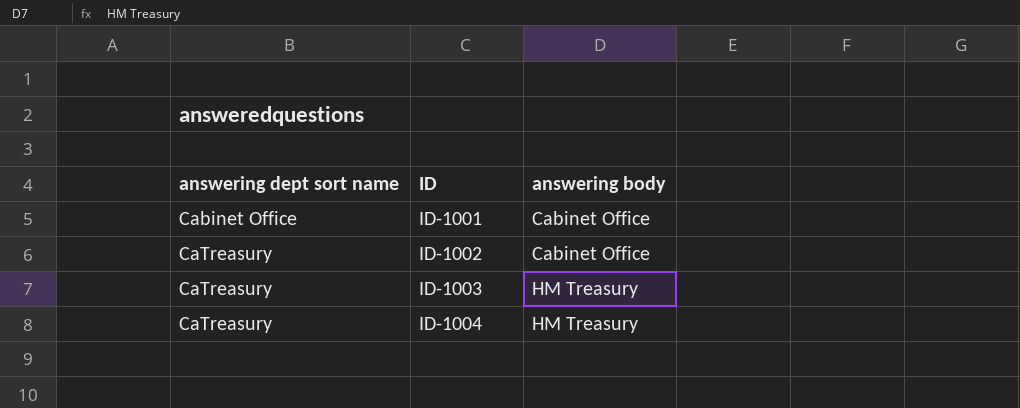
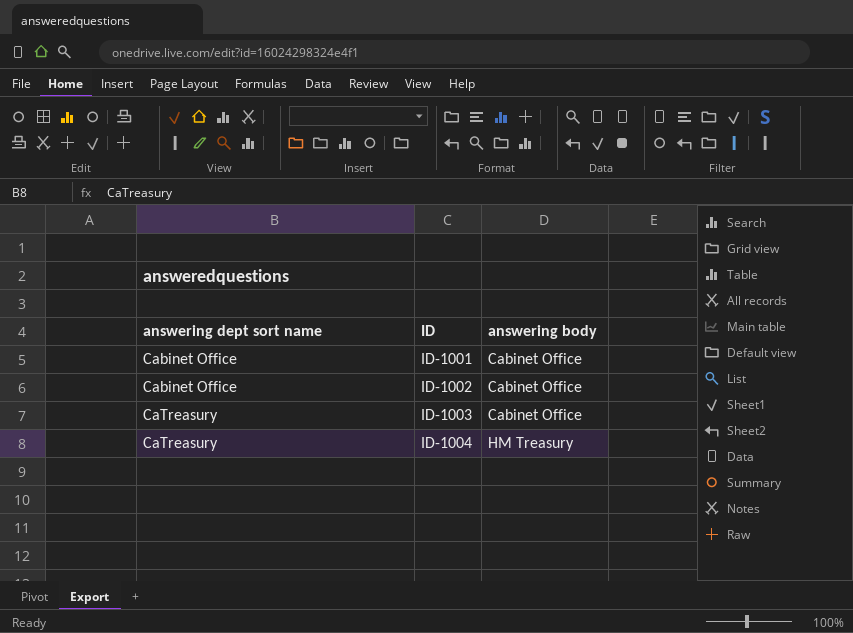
ID-1002 | answering dept sort name: CaTreasury -> Cabinet Office
ID-1003 | answering body: HM Treasury -> Cabinet Office

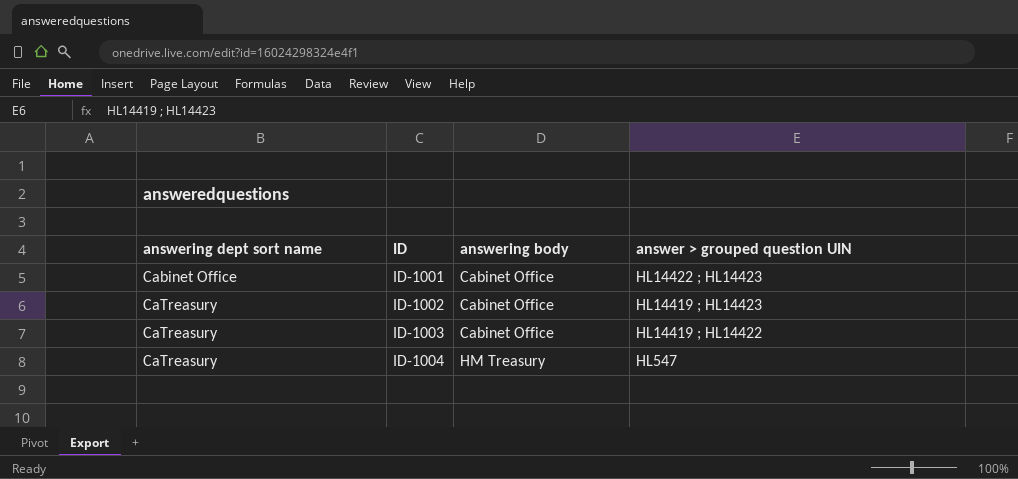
column answer > grouped question UIN | position: none -> 4
ID-1002 | answering dept sort name: Cabinet Office -> CaTreasury

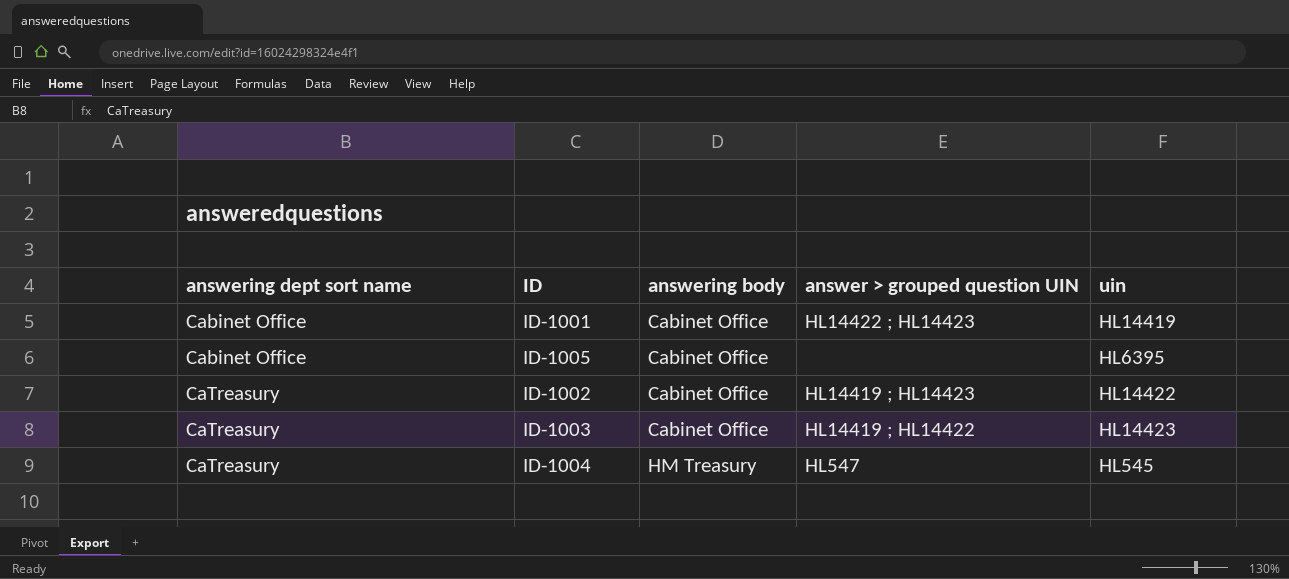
column uin | position: none -> 5
row ID-1005: none -> Cabinet Office | Cabinet Office | none | HL6395

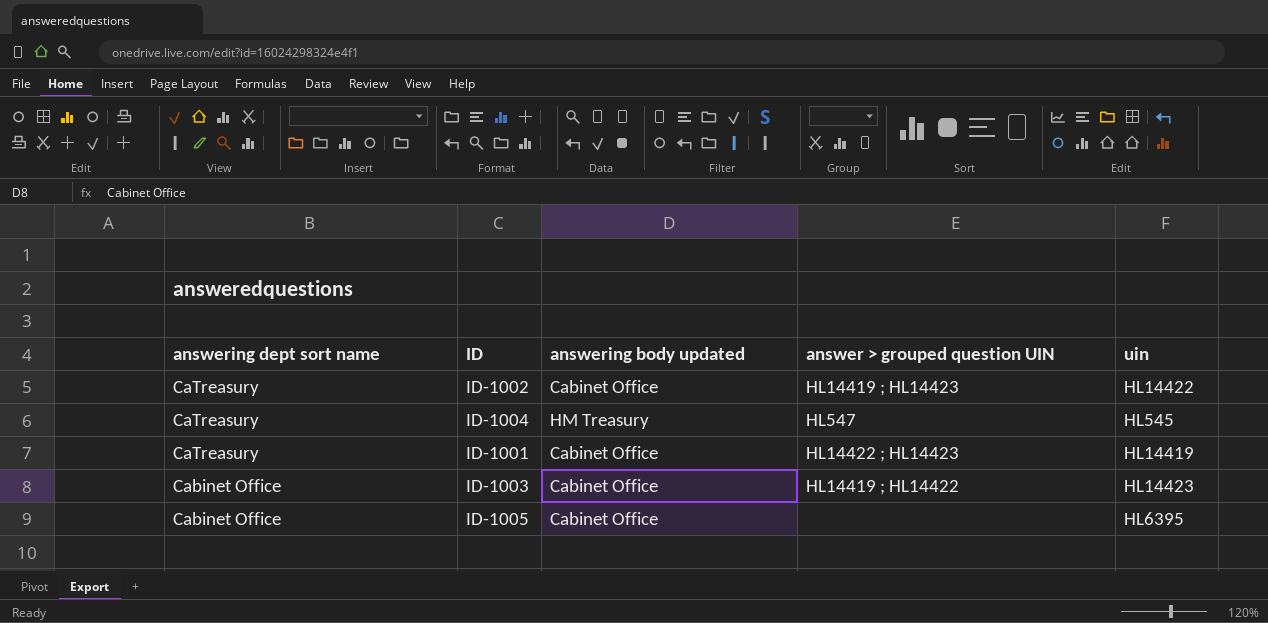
row order: answering dept sort name ascending -> answering dept sort name descending
column name: answering body -> answering body updated
ID-1001 | answering dept sort name: Cabinet Office -> CaTreasury
ID-1003 | answering dept sort name: CaTreasury -> Cabinet Office

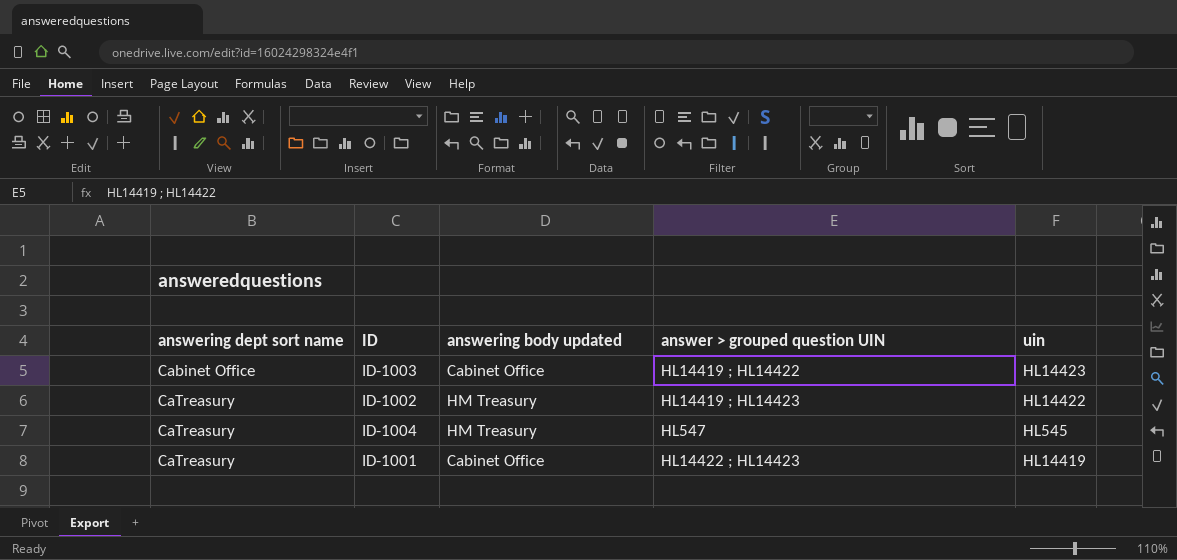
row order: answering dept sort name descending -> answering dept sort name ascending
row ID-1005: Cabinet Office | Cabinet Office | none | HL6395 -> none
ID-1002 | answering body updated: Cabinet Office -> HM Treasury

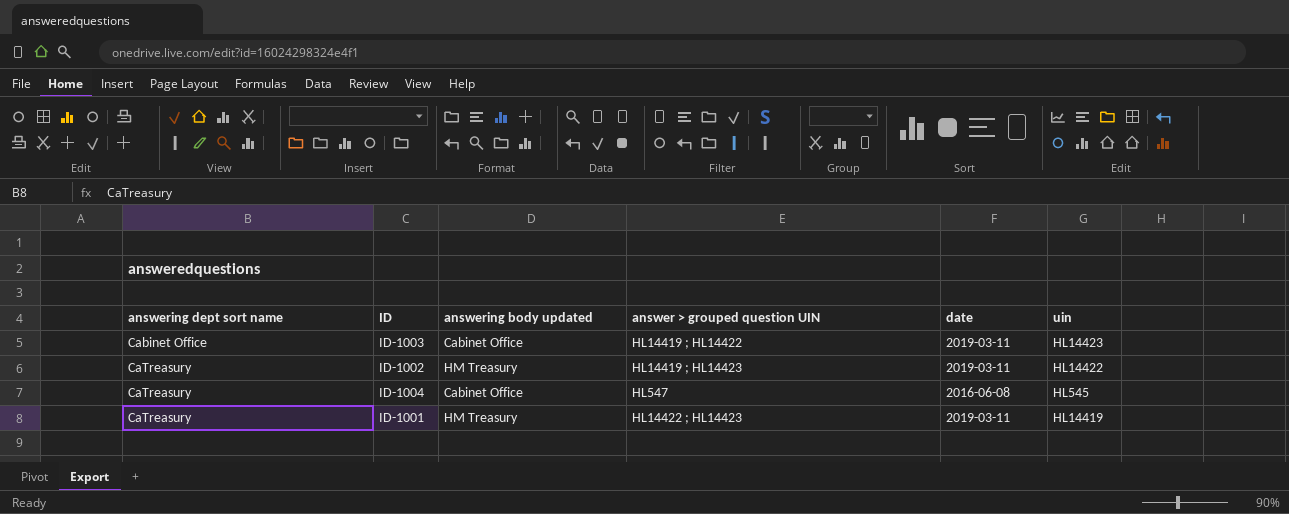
column date | position: none -> 5
ID-1004 | answering body updated: HM Treasury -> Cabinet Office
ID-1001 | answering body updated: Cabinet Office -> HM Treasury

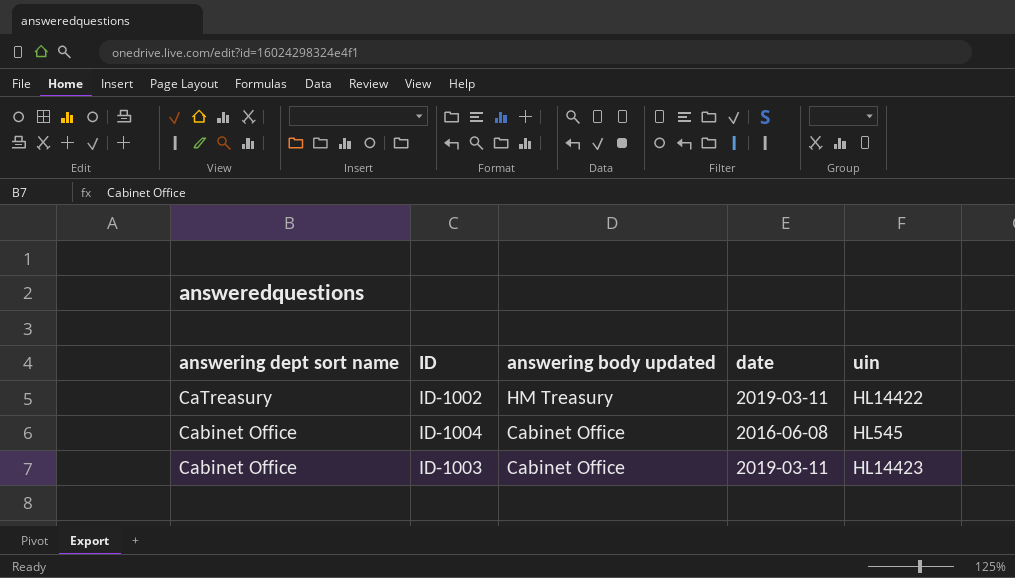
row order: answering dept sort name ascending -> answering dept sort name descending
column answer > grouped question UIN | position: 4 -> none
row ID-1001: CaTreasury | HM Treasury | HL14422 ; HL14423 | 2019-03-11 | HL14419 -> none
ID-1004 | answering dept sort name: CaTreasury -> Cabinet Office

